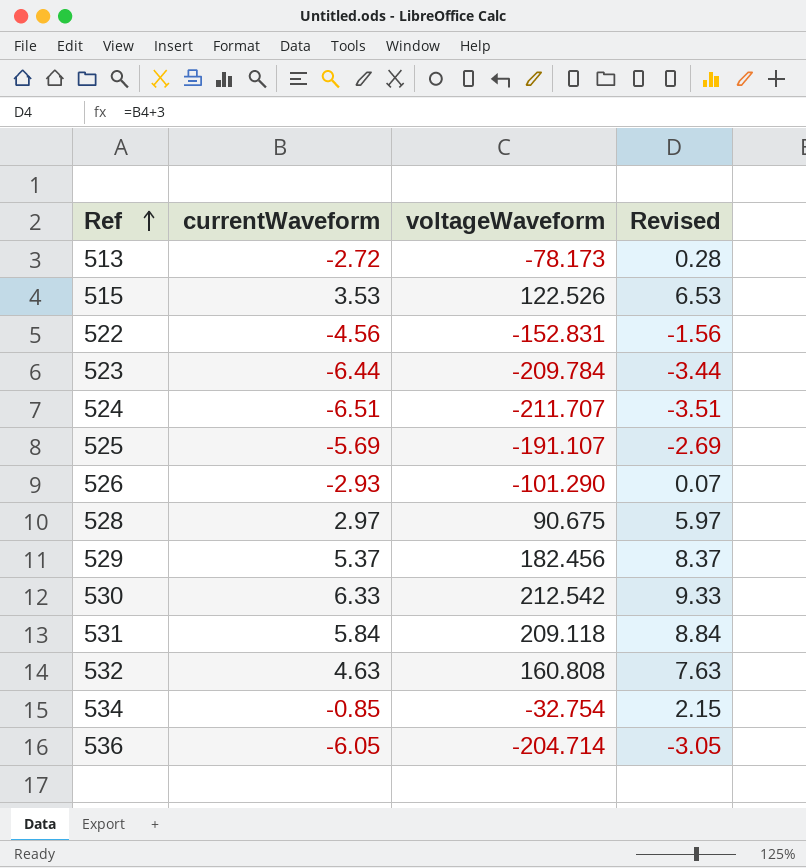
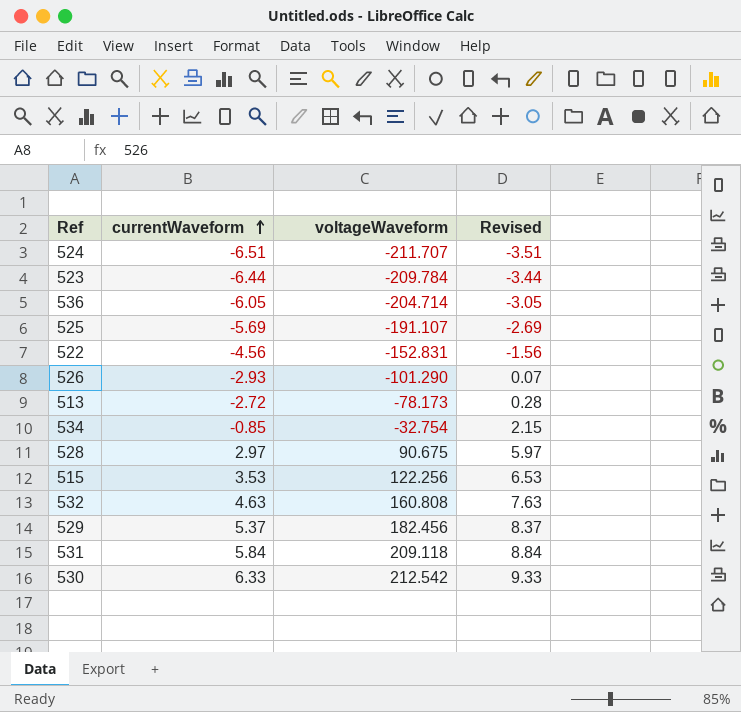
row order: Ref ascending -> currentWaveform ascending
515 | voltageWaveform: 122.526 -> 122.256

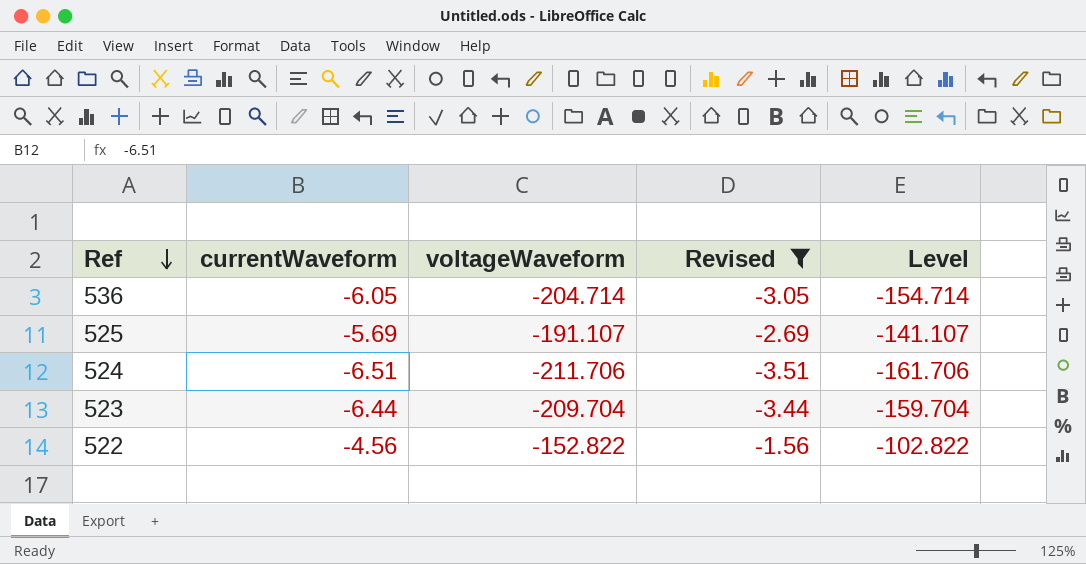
filter: none -> Revised <= -1.56
row order: currentWaveform ascending -> Ref descending
column Level | formula: none -> [voltageWaveform] + 50
524 | voltageWaveform: -211.707 -> -211.706
523 | voltageWaveform: -209.784 -> -209.704
522 | voltageWaveform: -152.831 -> -152.822

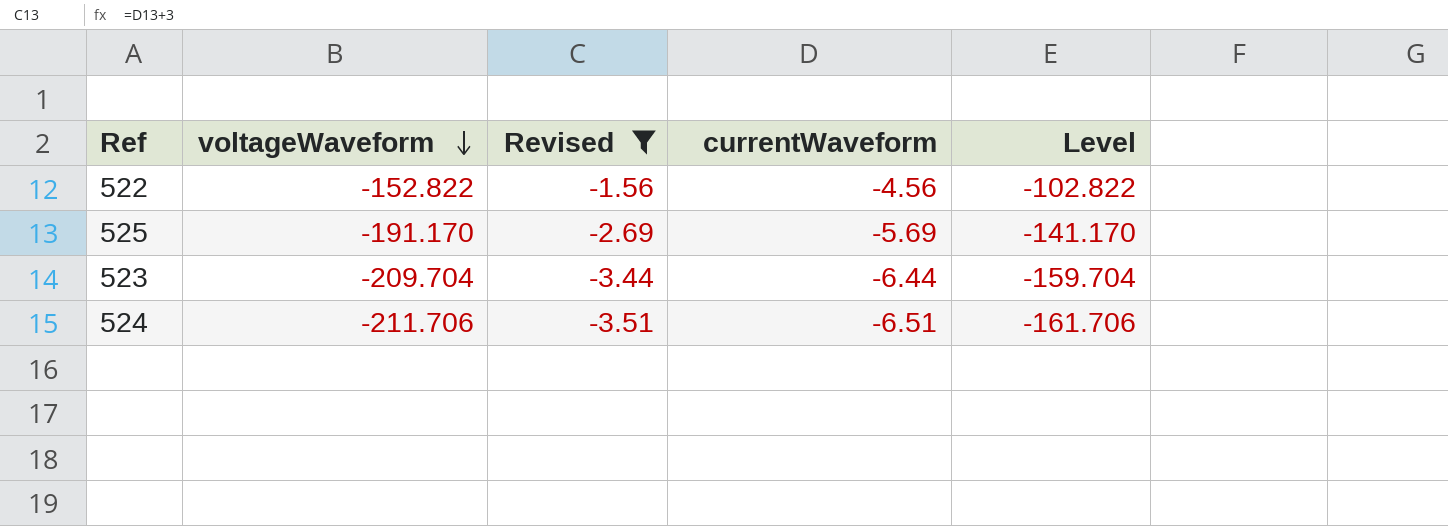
row order: Ref descending -> voltageWaveform descending
column currentWaveform | position: 2 -> 4
row 536: -6.05 | -204.714 | -3.05 | -154.714 -> none
525 | voltageWaveform: -191.107 -> -191.170
525 | Level: -141.107 -> -141.170

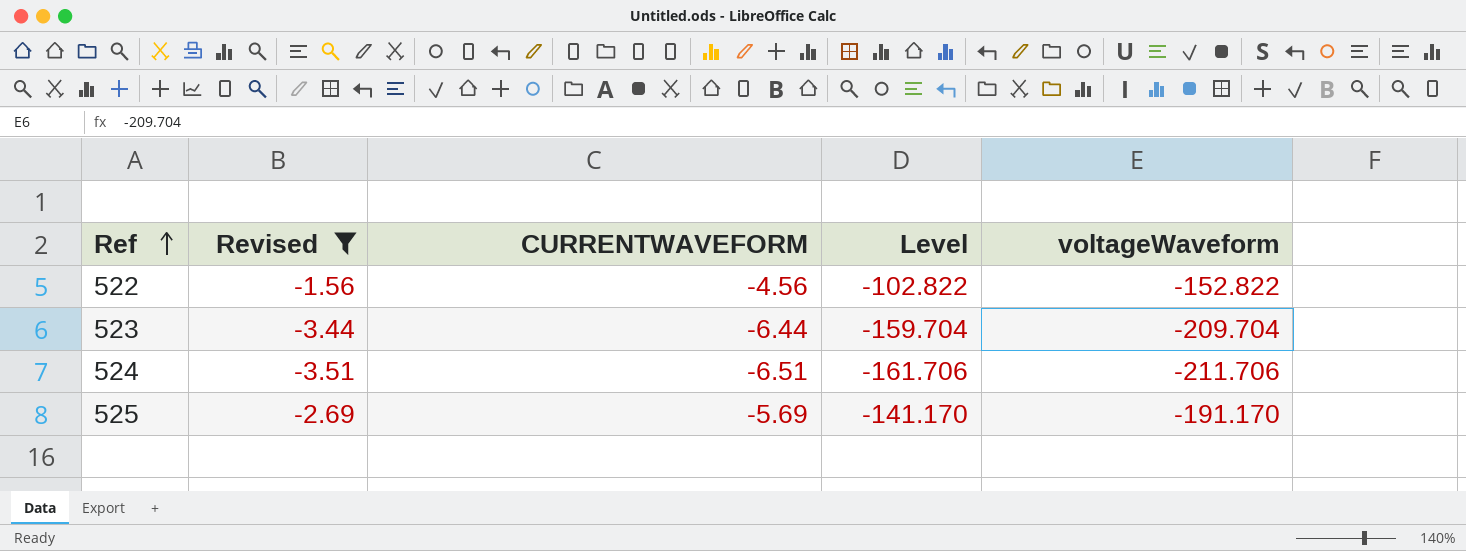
row order: voltageWaveform descending -> Ref ascending
column name: currentWaveform -> CURRENTWAVEFORM
column voltageWaveform | position: 2 -> 5

